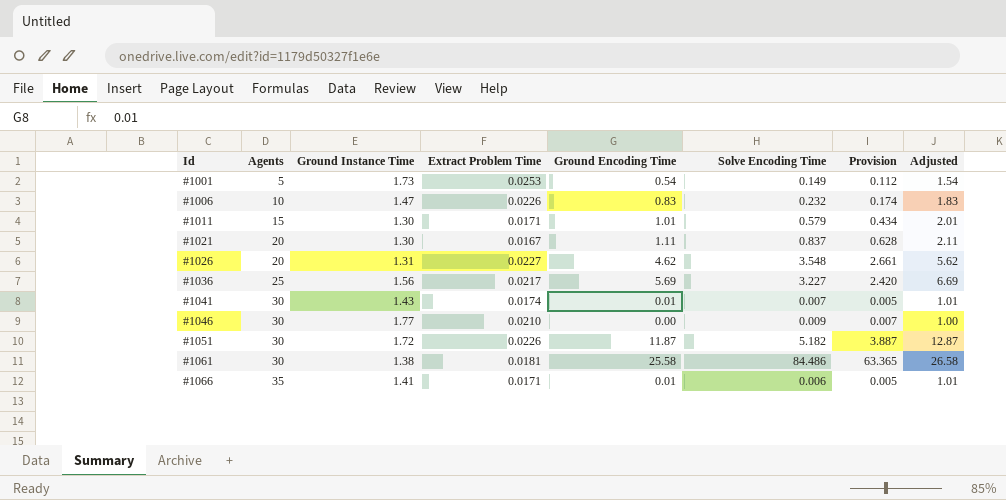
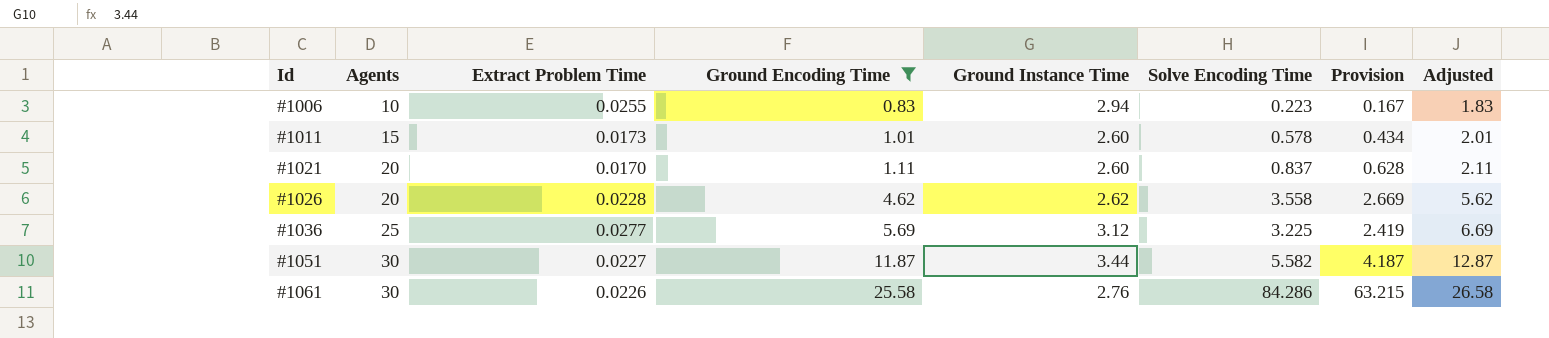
filter: none -> Ground Encoding Time >= 0.83
column Ground Instance Time | position: 3 -> 5
#1006 | Extract Problem Time: 0.0226 -> 0.0255
#1006 | Ground Instance Time: 1.47 -> 2.94
#1006 | Solve Encoding Time: 0.232 -> 0.223
#1006 | Provision: 0.174 -> 0.167
#1011 | Extract Problem Time: 0.0171 -> 0.0173
#1011 | Ground Instance Time: 1.30 -> 2.60
#1011 | Solve Encoding Time: 0.579 -> 0.578
#1021 | Extract Problem Time: 0.0167 -> 0.0170
#1021 | Ground Instance Time: 1.30 -> 2.60
#1026 | Extract Problem Time: 0.0227 -> 0.0228
#1026 | Ground Instance Time: 1.31 -> 2.62
#1026 | Solve Encoding Time: 3.548 -> 3.558
#1026 | Provision: 2.661 -> 2.669
#1036 | Extract Problem Time: 0.0217 -> 0.0277
#1036 | Ground Instance Time: 1.56 -> 3.12
#1036 | Solve Encoding Time: 3.227 -> 3.225
#1036 | Provision: 2.420 -> 2.419
#1051 | Extract Problem Time: 0.0226 -> 0.0227
#1051 | Ground Instance Time: 1.72 -> 3.44
#1051 | Solve Encoding Time: 5.182 -> 5.582
#1051 | Provision: 3.887 -> 4.187
#1061 | Extract Problem Time: 0.0181 -> 0.0226
#1061 | Ground Instance Time: 1.38 -> 2.76
#1061 | Solve Encoding Time: 84.486 -> 84.286
#1061 | Provision: 63.365 -> 63.215

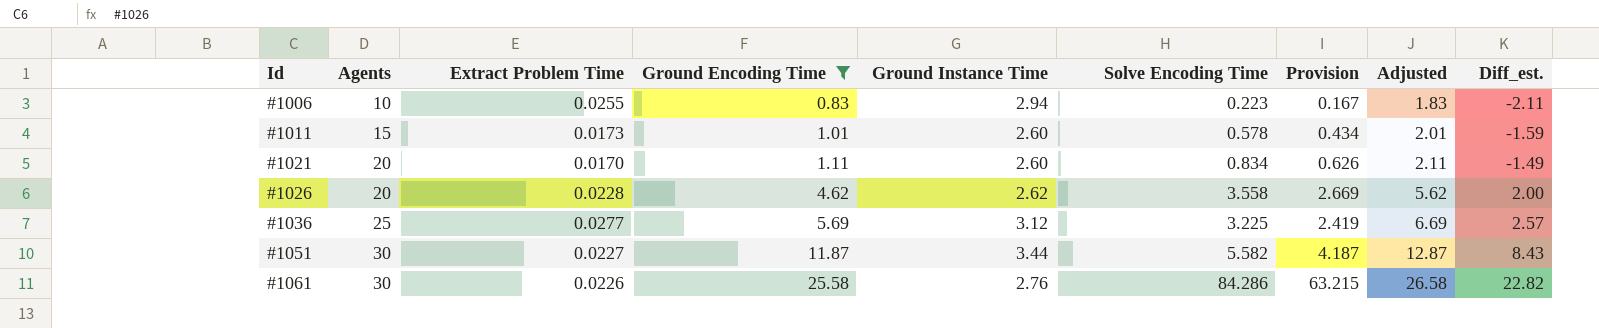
column Diff_est. | formula: none -> [Ground Encoding Time] - [Ground Instance Time]
#1021 | Solve Encoding Time: 0.837 -> 0.834
#1021 | Provision: 0.628 -> 0.626

